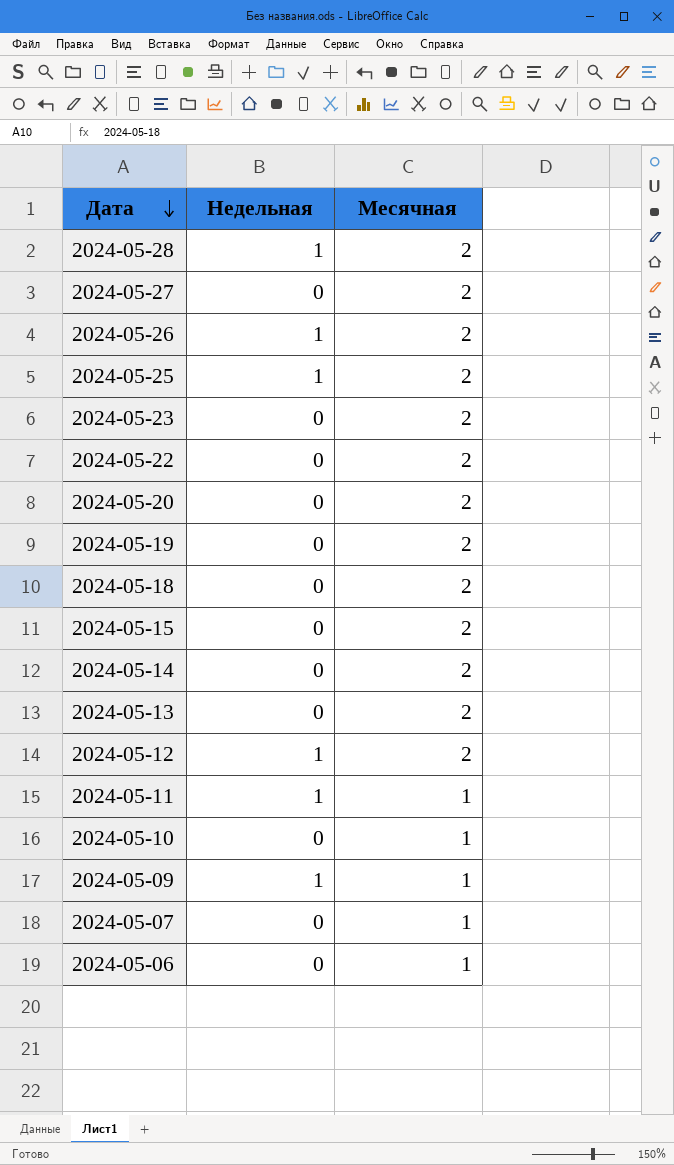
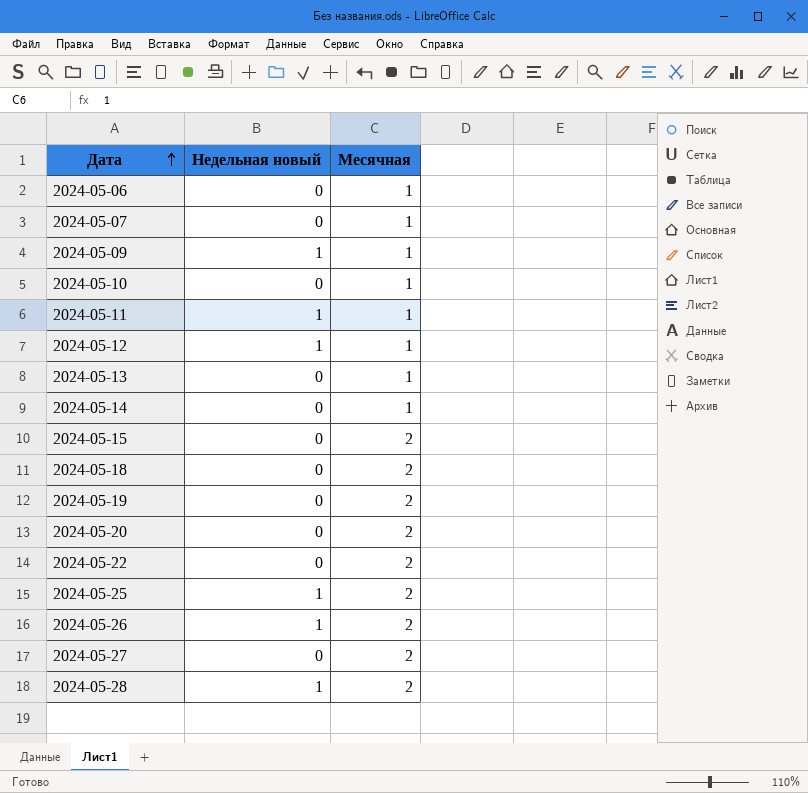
row order: Дата descending -> Дата ascending
column name: Недельная -> Недельная новый
row 2024-05-23: 0 | 2 -> none
2024-05-12 | Месячная: 2 -> 1
2024-05-13 | Месячная: 2 -> 1
2024-05-14 | Месячная: 2 -> 1

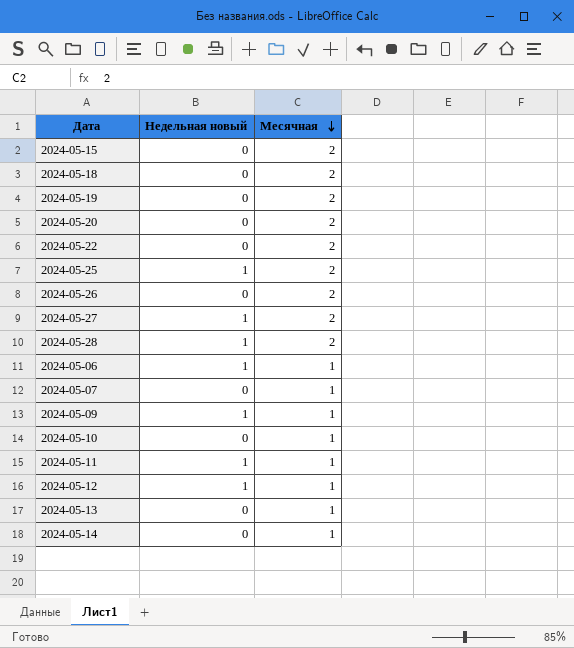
row order: Дата ascending -> Месячная descending
2024-05-26 | Недельная новый: 1 -> 0
2024-05-27 | Недельная новый: 0 -> 1
2024-05-06 | Недельная новый: 0 -> 1

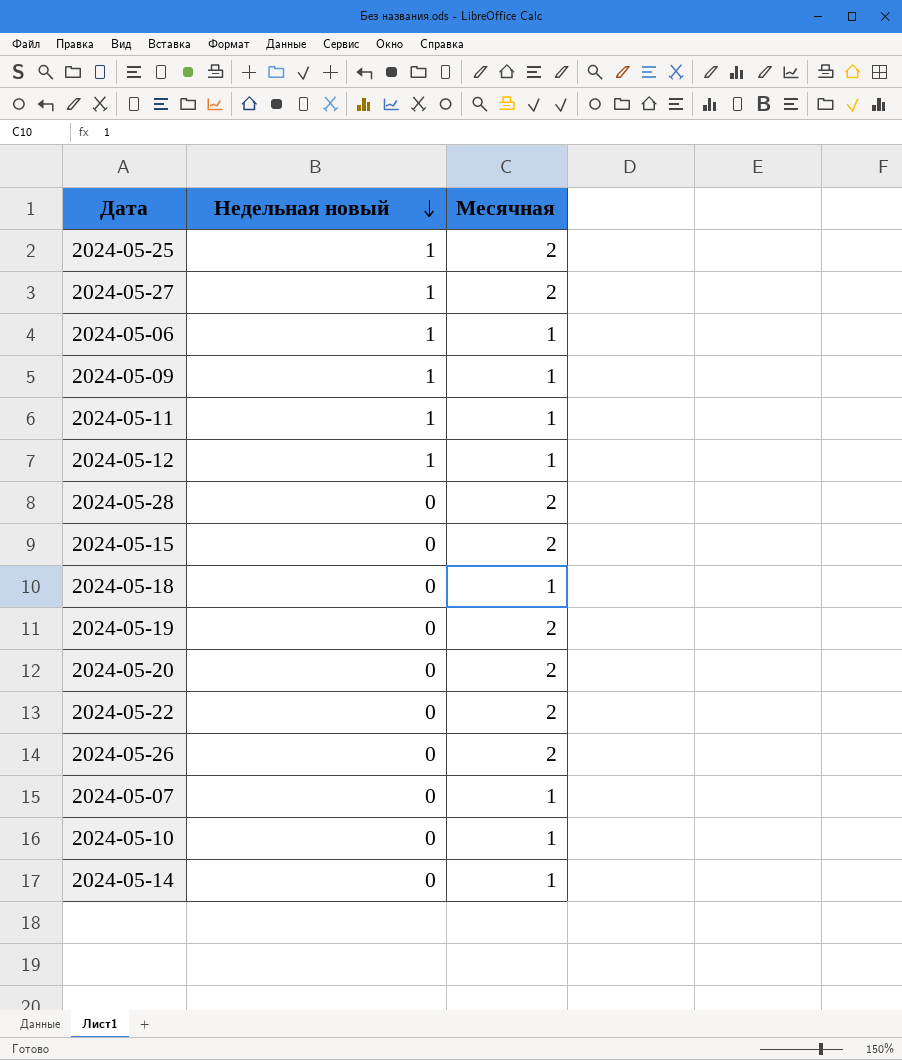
row order: Месячная descending -> Недельная новый descending
row 2024-05-13: 0 | 1 -> none
2024-05-28 | Недельная новый: 1 -> 0
2024-05-18 | Месячная: 2 -> 1

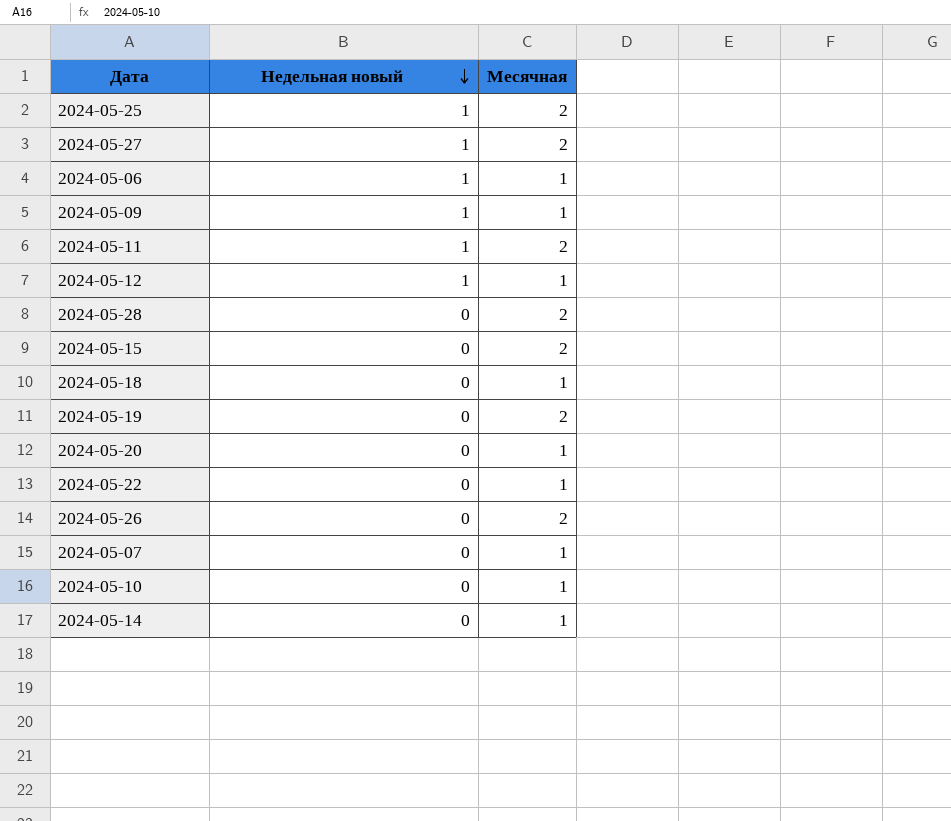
2024-05-11 | Месячная: 1 -> 2
2024-05-20 | Месячная: 2 -> 1
2024-05-22 | Месячная: 2 -> 1

